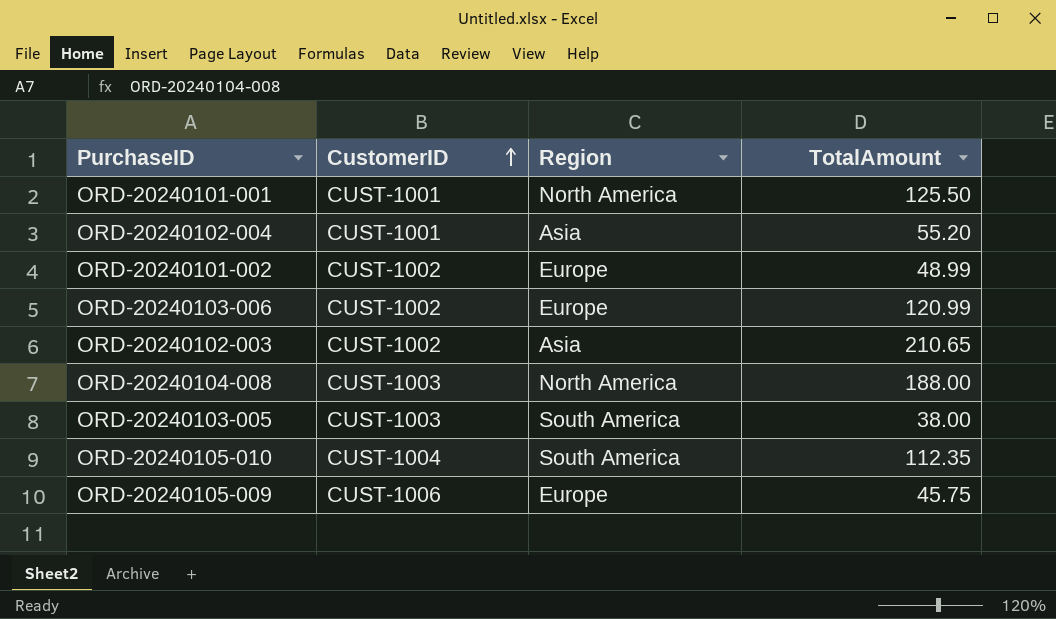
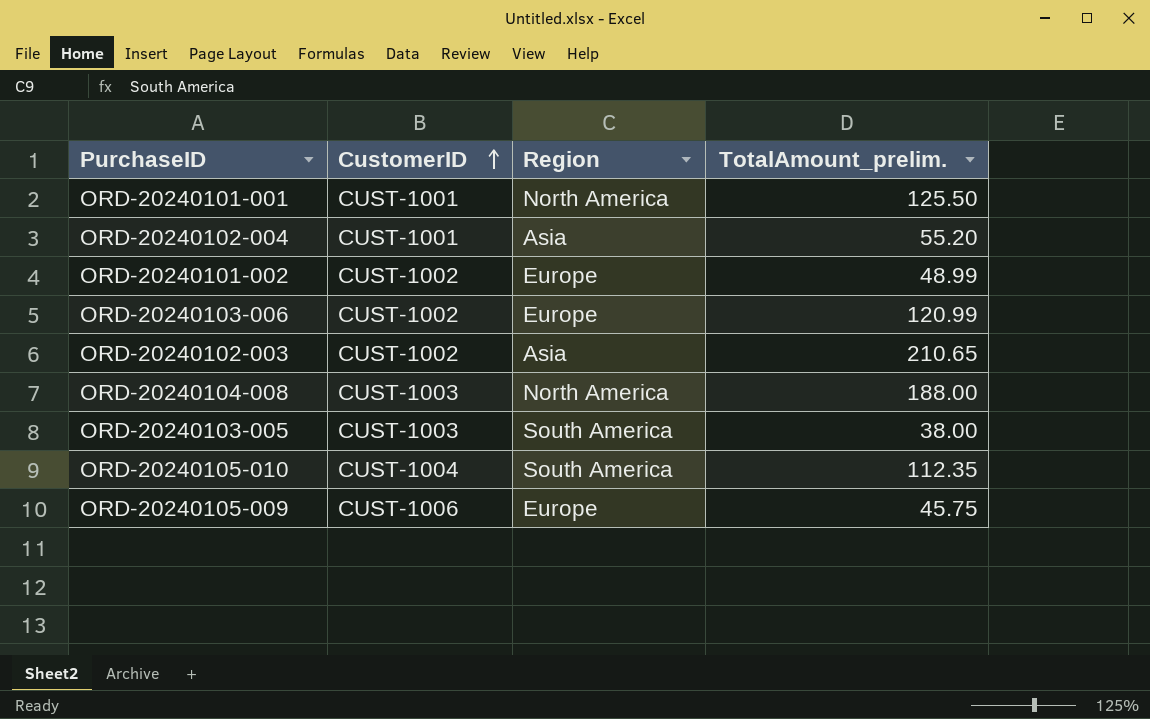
column name: TotalAmount -> TotalAmount_prelim.

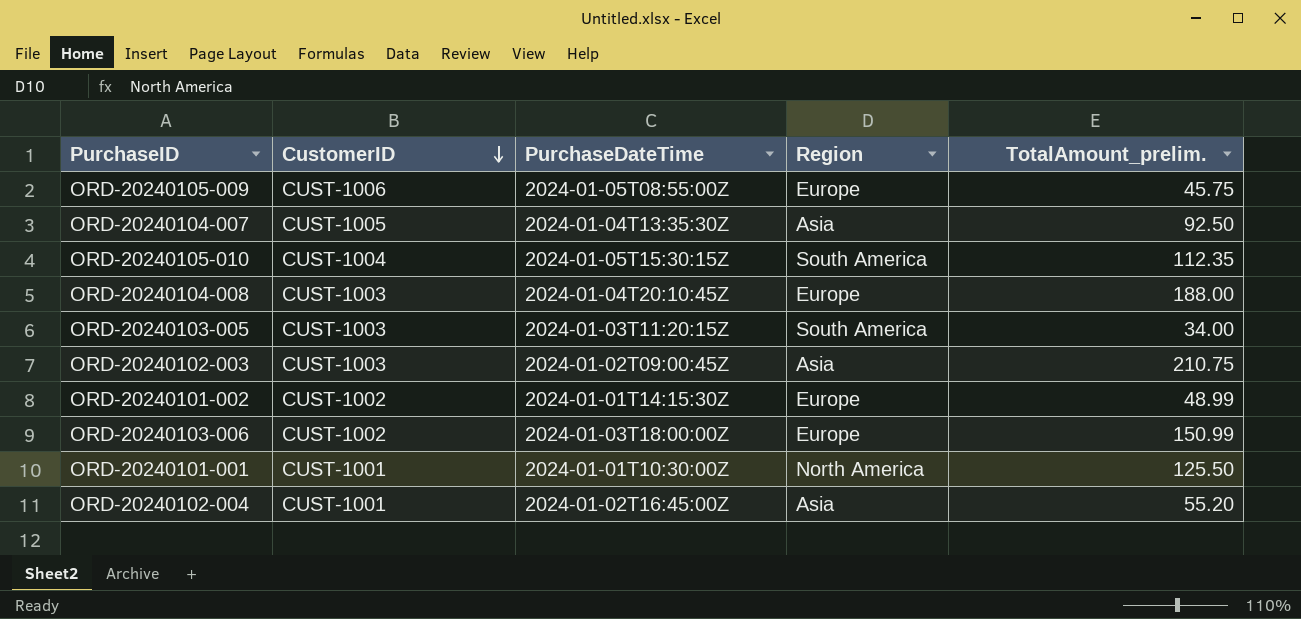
row order: CustomerID ascending -> CustomerID descending
column PurchaseDateTime | position: none -> 3
row ORD-20240104-007: none -> CUST-1005 | 2024-01-04T13:35:30Z | Asia | 92.50
ORD-20240104-008 | Region: North America -> Europe
ORD-20240103-005 | TotalAmount_prelim.: 38.00 -> 34.00
ORD-20240102-003 | CustomerID: CUST-1002 -> CUST-1003
ORD-20240102-003 | TotalAmount_prelim.: 210.65 -> 210.75
ORD-20240103-006 | TotalAmount_prelim.: 120.99 -> 150.99

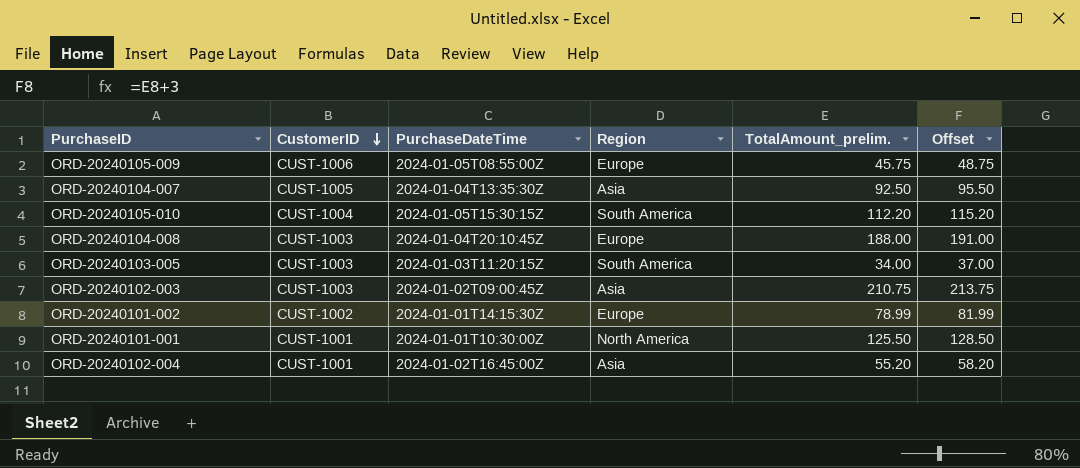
column Offset | formula: none -> [TotalAmount_prelim.] + 3
row ORD-20240103-006: CUST-1002 | 2024-01-03T18:00:00Z | Europe | 150.99 -> none
ORD-20240105-010 | TotalAmount_prelim.: 112.35 -> 112.20
ORD-20240101-002 | TotalAmount_prelim.: 48.99 -> 78.99

